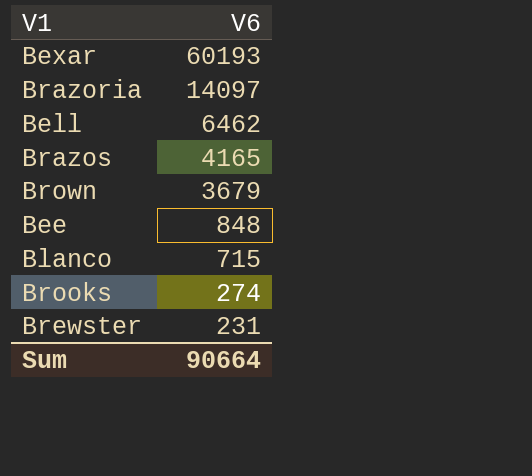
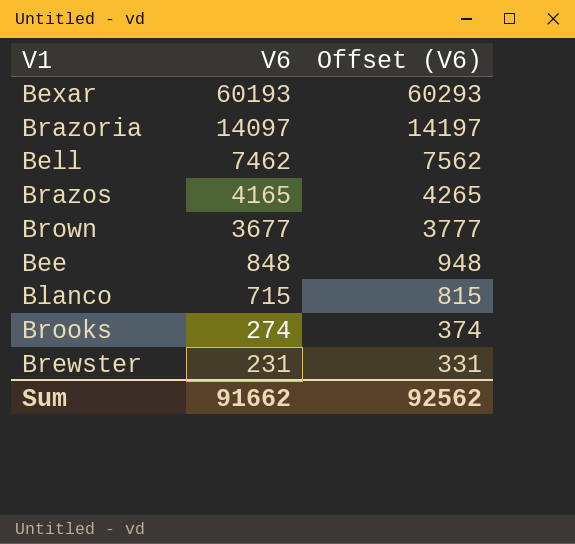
column Offset (V6) | formula: none -> [V6] + 100
Bell | V6: 6462 -> 7462
Brown | V6: 3679 -> 3677
Sum | V6: 90664 -> 91662

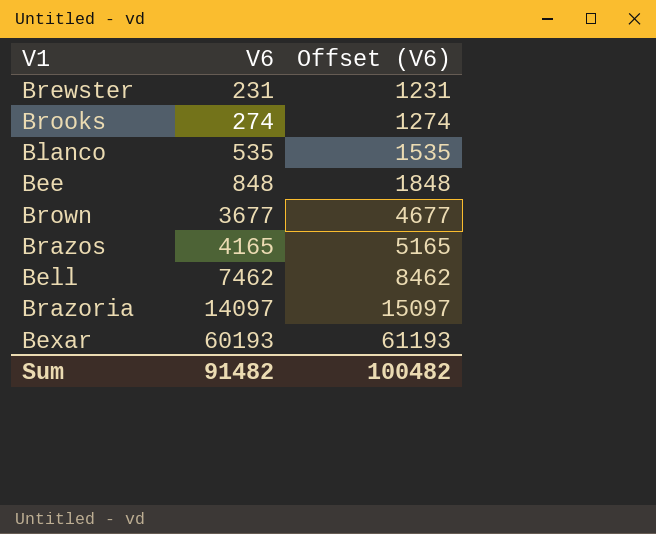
row order: V6 descending -> V6 ascending
column Offset (V6) | formula: [V6] + 100 -> [V6] + 1000
Blanco | V6: 715 -> 535
Sum | V6: 91662 -> 91482
Sum | Offset (V6): 92562 -> 100482

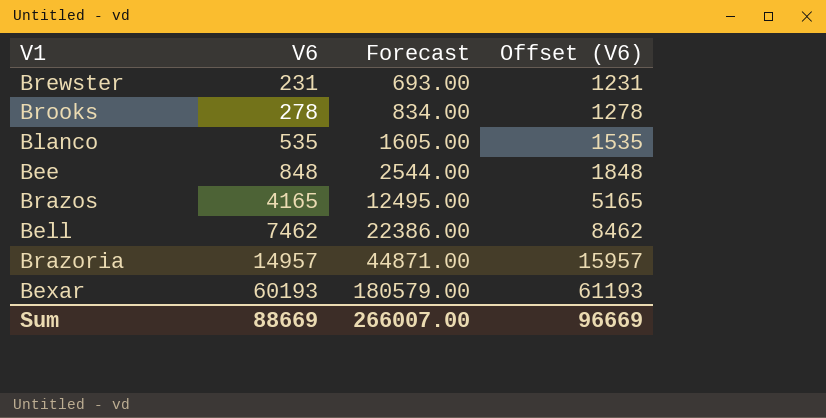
column Forecast | formula: none -> [V6] * 3
row Brown: 3677 | 4677 -> none
Brooks | V6: 274 -> 278
Brooks | Offset (V6): 1274 -> 1278
Brazoria | V6: 14097 -> 14957
Brazoria | Offset (V6): 15097 -> 15957
Sum | V6: 91482 -> 88669
Sum | Offset (V6): 100482 -> 96669

